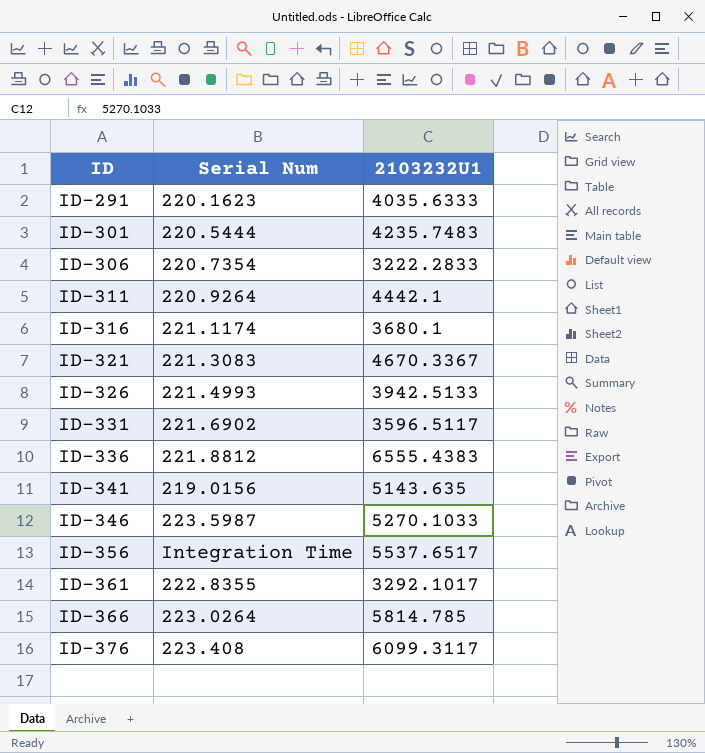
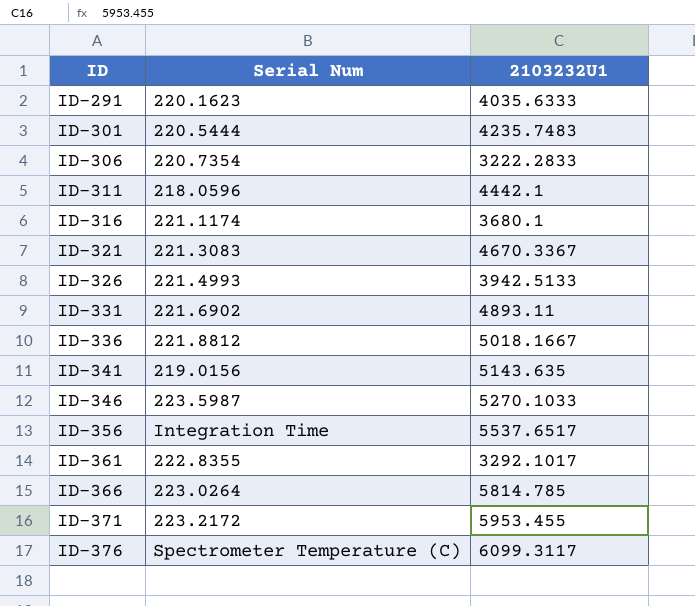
ID-311 | Serial Num: 220.9264 -> 218.0596
ID-331 | 2103232U1: 3596.5117 -> 4893.11
ID-336 | 2103232U1: 6555.4383 -> 5018.1667
row ID-371: none -> 223.2172 | 5953.455
ID-376 | Serial Num: 223.408 -> Spectrometer Temperature (C)

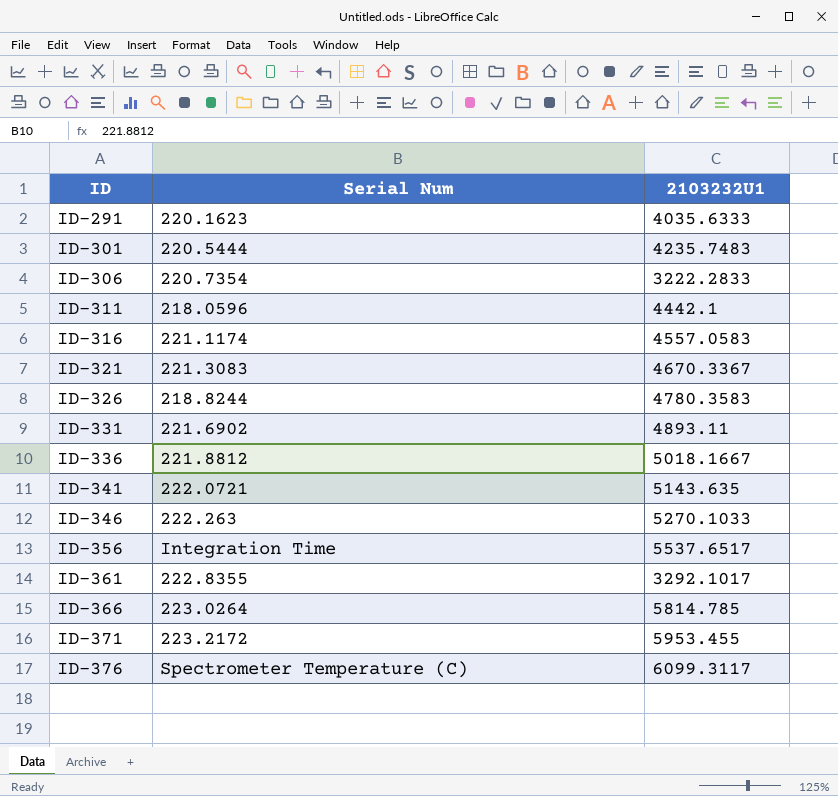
ID-316 | 2103232U1: 3680.1 -> 4557.0583
ID-326 | Serial Num: 221.4993 -> 218.8244
ID-326 | 2103232U1: 3942.5133 -> 4780.3583
ID-341 | Serial Num: 219.0156 -> 222.0721
ID-346 | Serial Num: 223.5987 -> 222.263

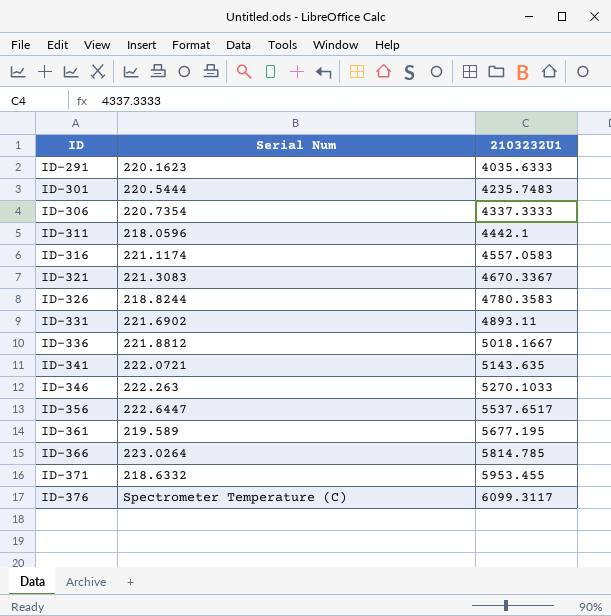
ID-306 | 2103232U1: 3222.2833 -> 4337.3333
ID-356 | Serial Num: Integration Time -> 222.6447
ID-361 | Serial Num: 222.8355 -> 219.589
ID-361 | 2103232U1: 3292.1017 -> 5677.195
ID-371 | Serial Num: 223.2172 -> 218.6332

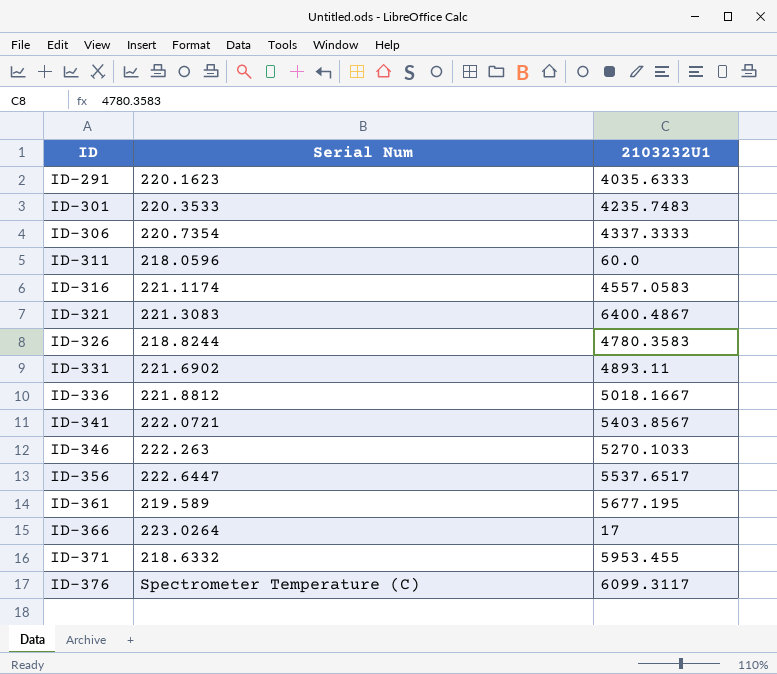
ID-301 | Serial Num: 220.5444 -> 220.3533
ID-311 | 2103232U1: 4442.1 -> 60.0
ID-321 | 2103232U1: 4670.3367 -> 6400.4867
ID-341 | 2103232U1: 5143.635 -> 5403.8567
ID-366 | 2103232U1: 5814.785 -> 17

